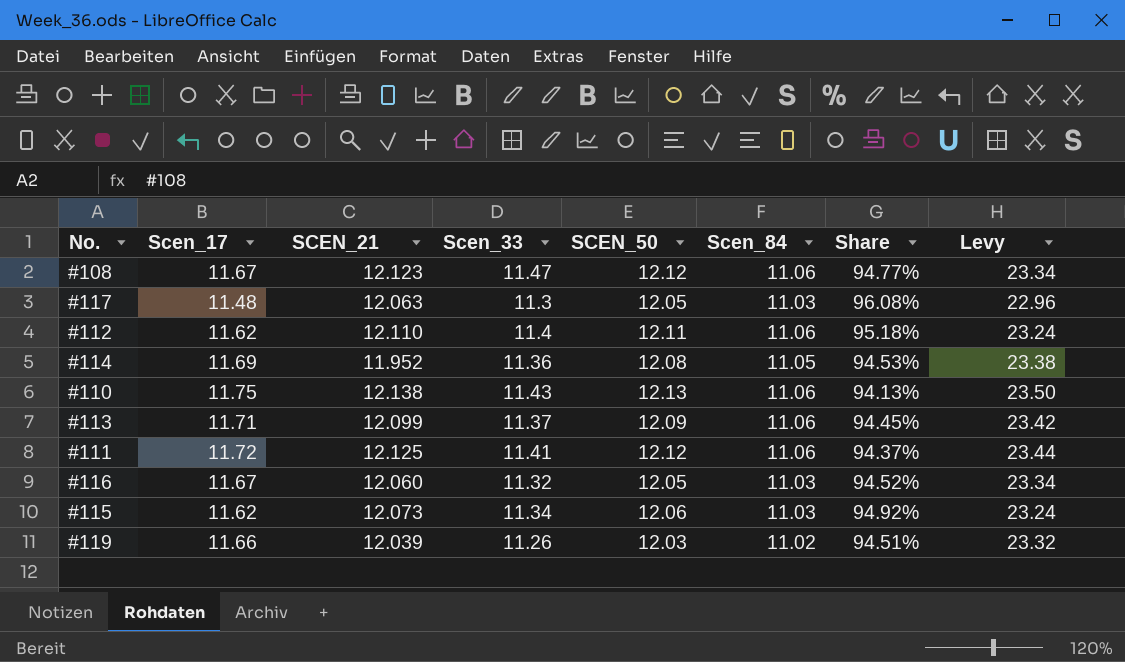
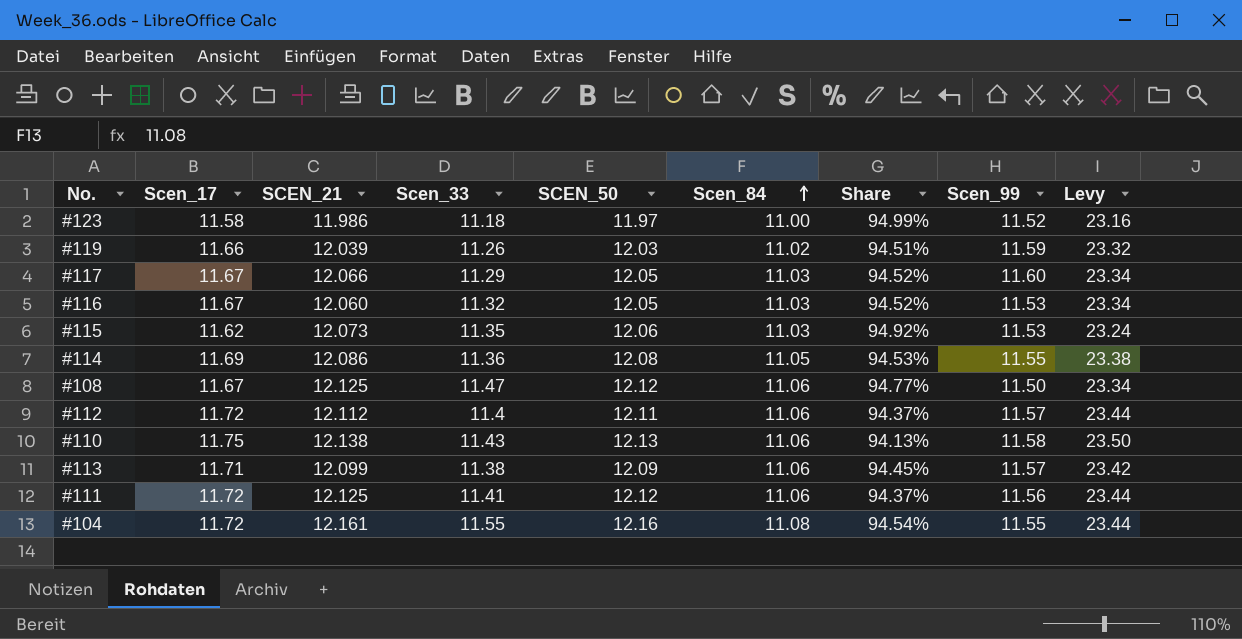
row order: none -> Scen_84 ascending
column Scen_99 | position: none -> 8
row #123: none -> 11.58 | 11.986 | 11.18 | 11.97 | 11.00 | 94.99% | 11.52 | 23.16
#117 | Scen_17: 11.48 -> 11.67
#117 | SCEN_21: 12.063 -> 12.066
#117 | Scen_33: 11.3 -> 11.29
#117 | Share: 96.08% -> 94.52%
#117 | Levy: 22.96 -> 23.34
#115 | Scen_33: 11.34 -> 11.35
#114 | SCEN_21: 11.952 -> 12.086
#108 | SCEN_21: 12.123 -> 12.125
#112 | Scen_17: 11.62 -> 11.72
#112 | SCEN_21: 12.110 -> 12.112
#112 | Share: 95.18% -> 94.37%
#112 | Levy: 23.24 -> 23.44
#113 | Scen_33: 11.37 -> 11.38
row #104: none -> 11.72 | 12.161 | 11.55 | 12.16 | 11.08 | 94.54% | 11.55 | 23.44

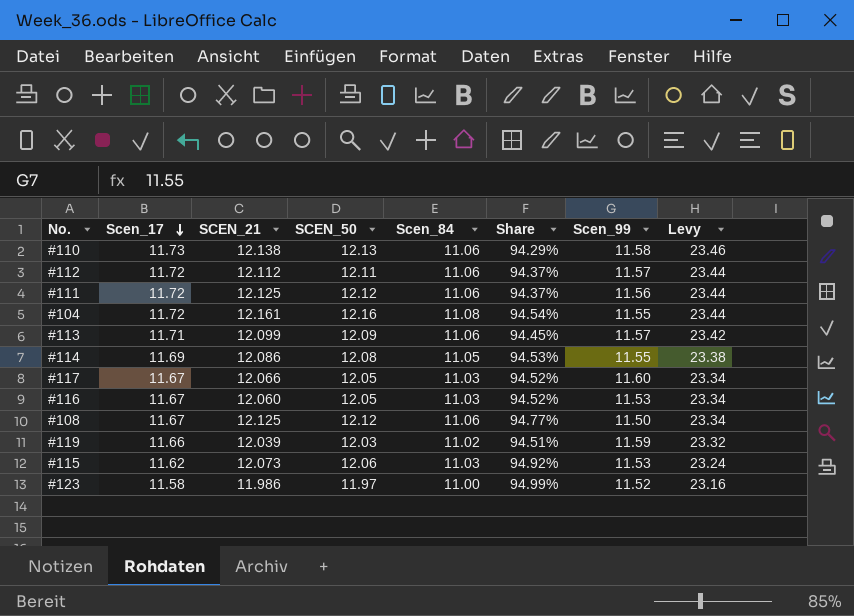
row order: Scen_84 ascending -> Scen_17 descending
column Scen_33 | position: 4 -> none
#110 | Scen_17: 11.75 -> 11.73
#110 | Share: 94.13% -> 94.29%
#110 | Levy: 23.50 -> 23.46

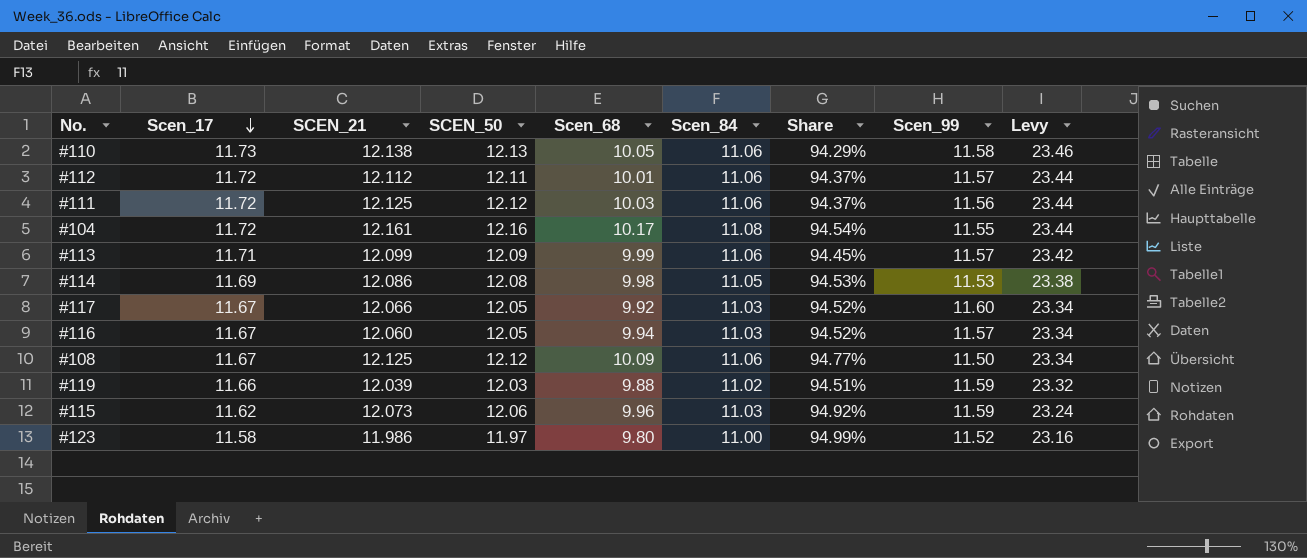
column Scen_68 | position: none -> 5
#114 | Scen_99: 11.55 -> 11.53
#116 | Scen_99: 11.53 -> 11.57
#115 | Scen_99: 11.53 -> 11.59

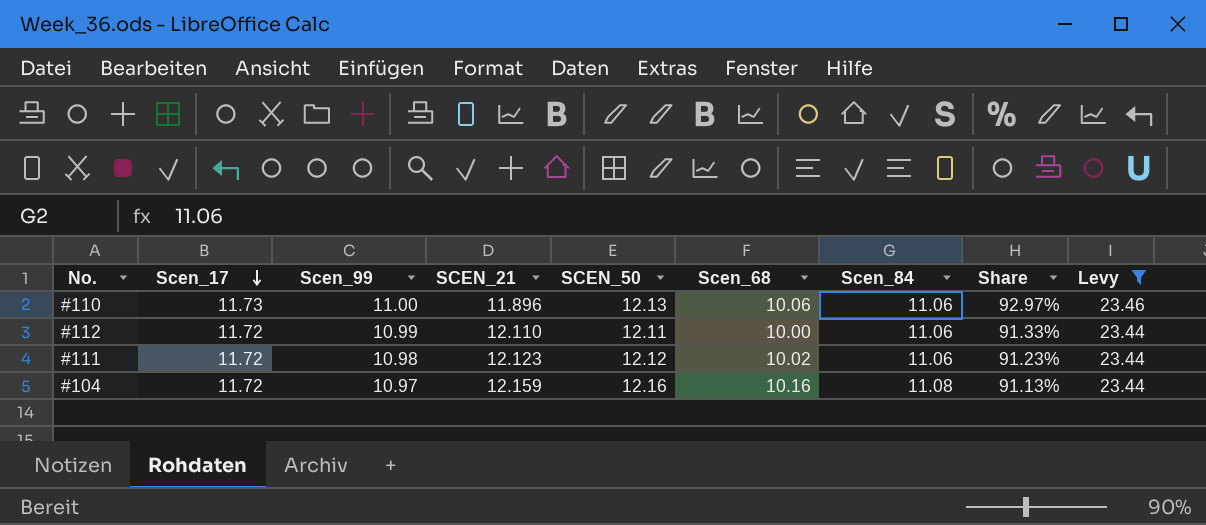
filter: none -> Levy >= 23.44
column Scen_99 | position: 8 -> 3
column Share | formula: [Scen_84] / [Scen_17] -> [Scen_84] / [SCEN_21]
#110 | Scen_99: 11.58 -> 11.00
#110 | SCEN_21: 12.138 -> 11.896
#110 | Scen_68: 10.05 -> 10.06
#112 | Scen_99: 11.57 -> 10.99
#112 | SCEN_21: 12.112 -> 12.110
#112 | Scen_68: 10.01 -> 10.00
#111 | Scen_99: 11.56 -> 10.98
#111 | SCEN_21: 12.125 -> 12.123
#111 | Scen_68: 10.03 -> 10.02
#104 | Scen_99: 11.55 -> 10.97
#104 | SCEN_21: 12.161 -> 12.159
#104 | Scen_68: 10.17 -> 10.16

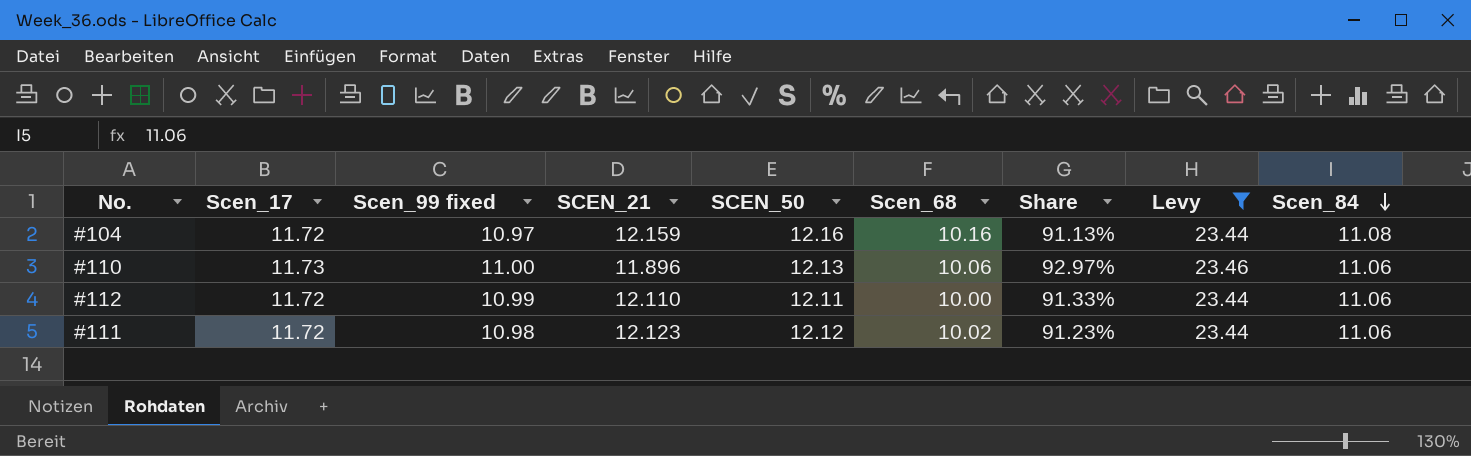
row order: Scen_17 descending -> Scen_84 descending
column name: Scen_99 -> Scen_99 fixed
column Scen_84 | position: 7 -> 9

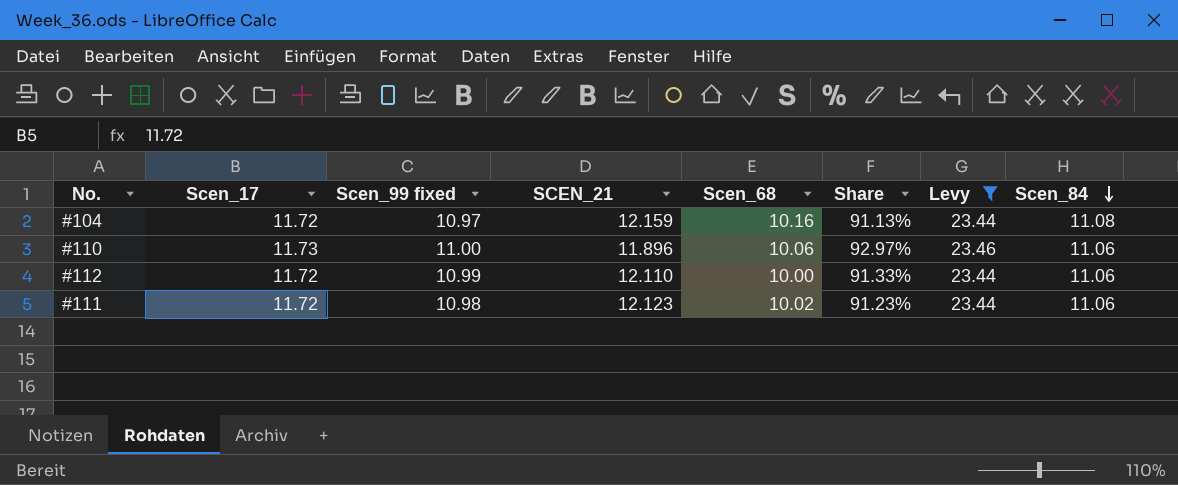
column SCEN_50 | position: 5 -> none

